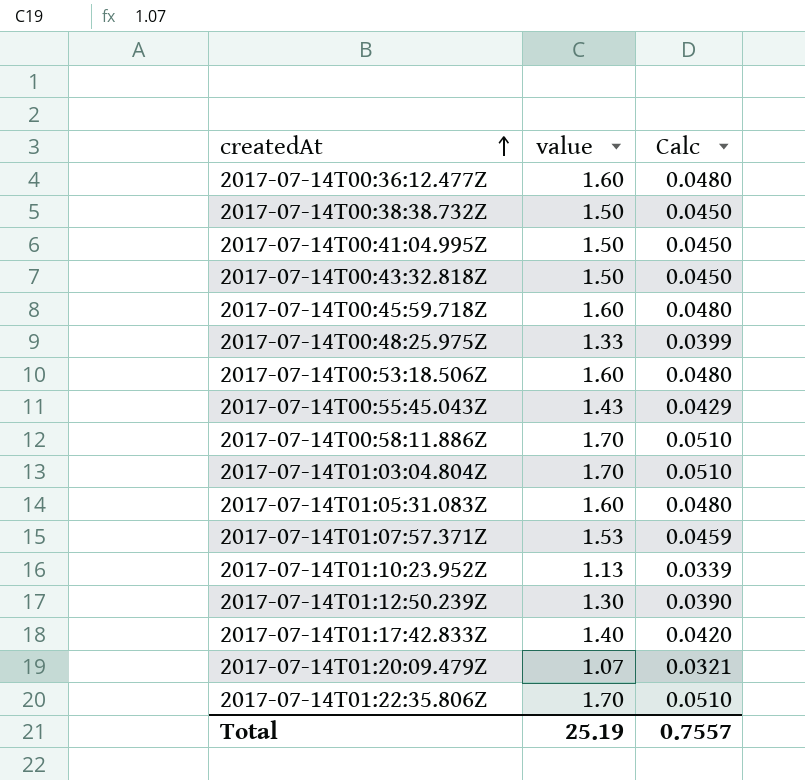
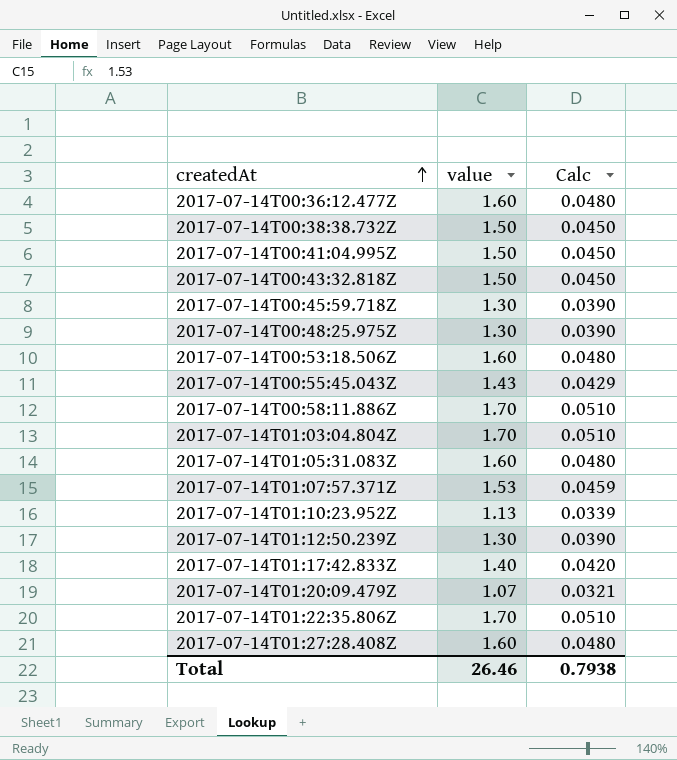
2017-07-14T00:45:59.718Z | value: 1.60 -> 1.30
2017-07-14T00:45:59.718Z | Calc: 0.0480 -> 0.0390
2017-07-14T00:48:25.975Z | value: 1.33 -> 1.30
2017-07-14T00:48:25.975Z | Calc: 0.0399 -> 0.0390
row 2017-07-14T01:27:28.408Z: none -> 1.60 | 0.0480
Total | value: 25.19 -> 26.46
Total | Calc: 0.7557 -> 0.7938

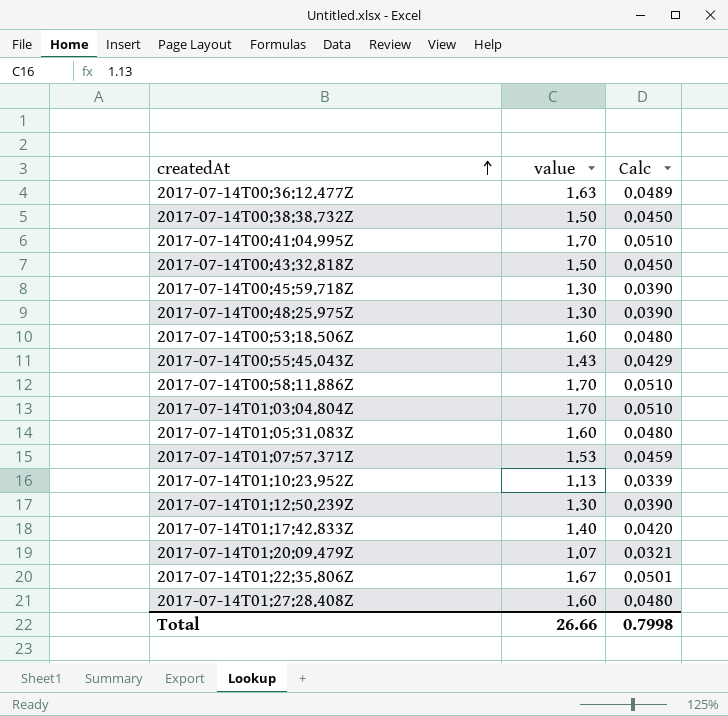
2017-07-14T00:36:12.477Z | value: 1.60 -> 1.63
2017-07-14T00:36:12.477Z | Calc: 0.0480 -> 0.0489
2017-07-14T00:41:04.995Z | value: 1.50 -> 1.70
2017-07-14T00:41:04.995Z | Calc: 0.0450 -> 0.0510
2017-07-14T01:22:35.806Z | value: 1.70 -> 1.67
2017-07-14T01:22:35.806Z | Calc: 0.0510 -> 0.0501
Total | value: 26.46 -> 26.66
Total | Calc: 0.7938 -> 0.7998

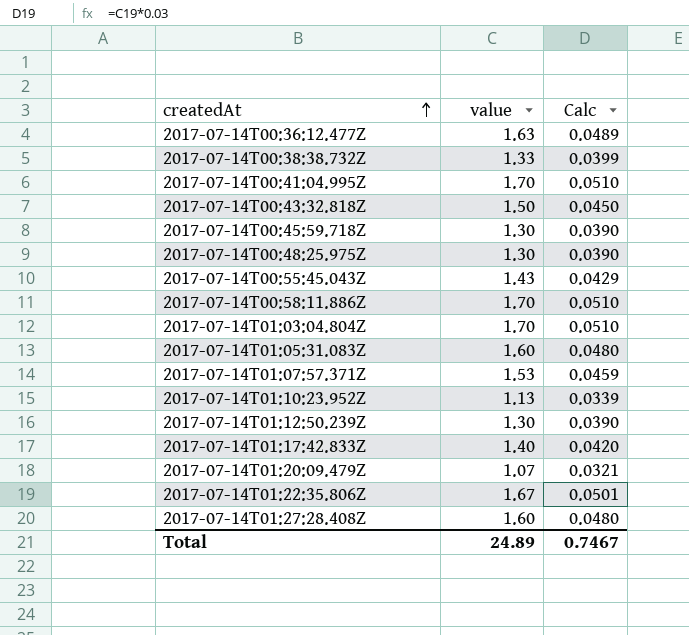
row 2017-07-14T00:53:18.506Z: 1.60 | 0.0480 -> none
2017-07-14T00:38:38.732Z | value: 1.50 -> 1.33
2017-07-14T00:38:38.732Z | Calc: 0.0450 -> 0.0399
Total | value: 26.66 -> 24.89
Total | Calc: 0.7998 -> 0.7467

